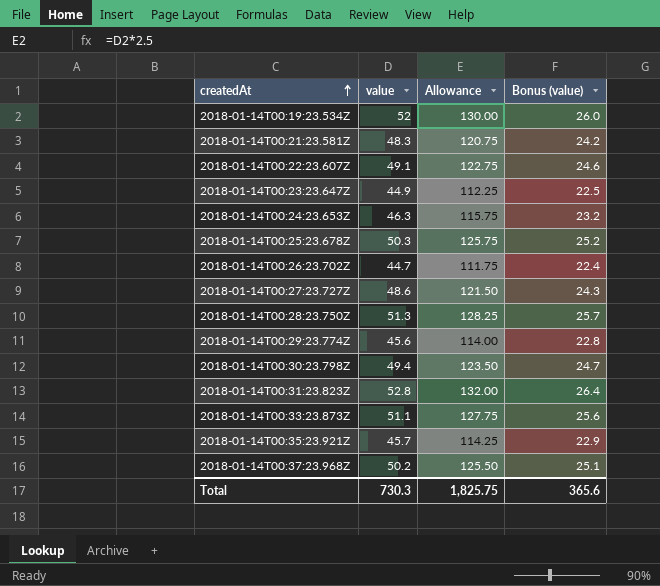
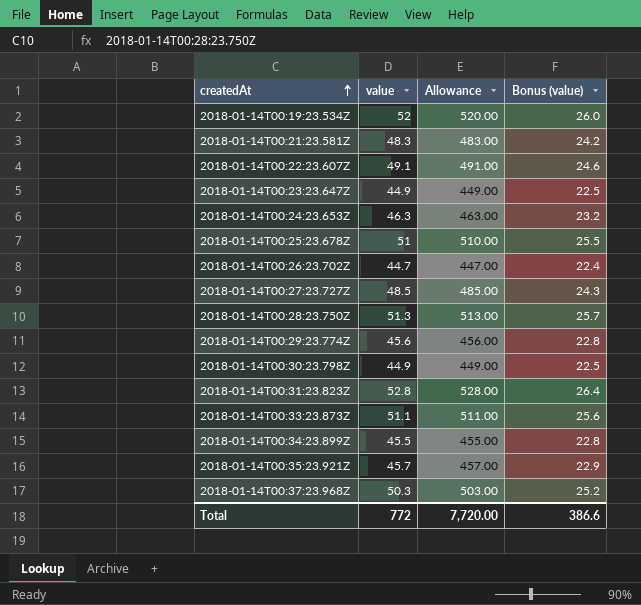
column Allowance | formula: [value] * 2.5 -> [value] * 10
2018-01-14T00:25:23.678Z | value: 50.3 -> 51
2018-01-14T00:25:23.678Z | Bonus (value): 25.2 -> 25.5
2018-01-14T00:27:23.727Z | value: 48.6 -> 48.5
2018-01-14T00:30:23.798Z | value: 49.4 -> 44.9
2018-01-14T00:30:23.798Z | Bonus (value): 24.7 -> 22.5
row 2018-01-14T00:34:23.899Z: none -> 45.5 | 455.00 | 22.8
2018-01-14T00:37:23.968Z | value: 50.2 -> 50.3
2018-01-14T00:37:23.968Z | Bonus (value): 25.1 -> 25.2
Total | value: 730.3 -> 772
Total | Allowance: 1,825.75 -> 7,720.00
Total | Bonus (value): 365.6 -> 386.6

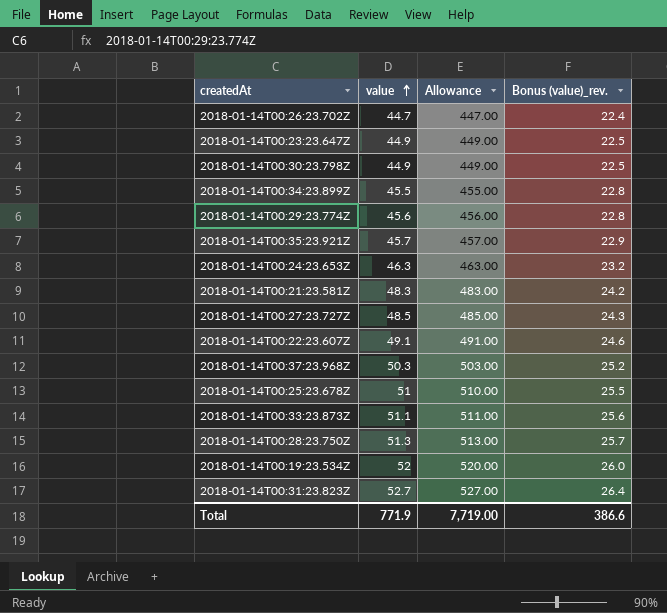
row order: createdAt ascending -> value ascending
column name: Bonus (value) -> Bonus (value)_rev.
2018-01-14T00:31:23.823Z | value: 52.8 -> 52.7
2018-01-14T00:31:23.823Z | Allowance: 528.00 -> 527.00
Total | value: 772 -> 771.9
Total | Allowance: 7,720.00 -> 7,719.00

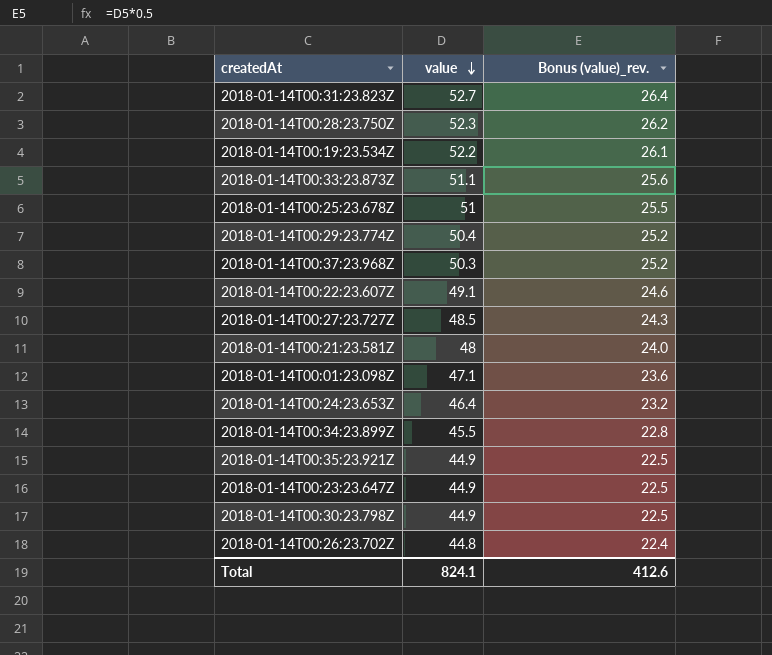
row order: value ascending -> value descending
column Allowance | formula: [value] * 10 -> none
2018-01-14T00:28:23.750Z | value: 51.3 -> 52.3
2018-01-14T00:28:23.750Z | Bonus (value)_rev.: 25.7 -> 26.2
2018-01-14T00:19:23.534Z | value: 52 -> 52.2
2018-01-14T00:19:23.534Z | Bonus (value)_rev.: 26.0 -> 26.1
2018-01-14T00:29:23.774Z | value: 45.6 -> 50.4
2018-01-14T00:29:23.774Z | Bonus (value)_rev.: 22.8 -> 25.2
2018-01-14T00:21:23.581Z | value: 48.3 -> 48
2018-01-14T00:21:23.581Z | Bonus (value)_rev.: 24.2 -> 24.0
row 2018-01-14T00:01:23.098Z: none -> 47.1 | 23.6
2018-01-14T00:24:23.653Z | value: 46.3 -> 46.4
2018-01-14T00:35:23.921Z | value: 45.7 -> 44.9
2018-01-14T00:35:23.921Z | Bonus (value)_rev.: 22.9 -> 22.5
2018-01-14T00:26:23.702Z | value: 44.7 -> 44.8
Total | value: 771.9 -> 824.1
Total | Bonus (value)_rev.: 386.6 -> 412.6

